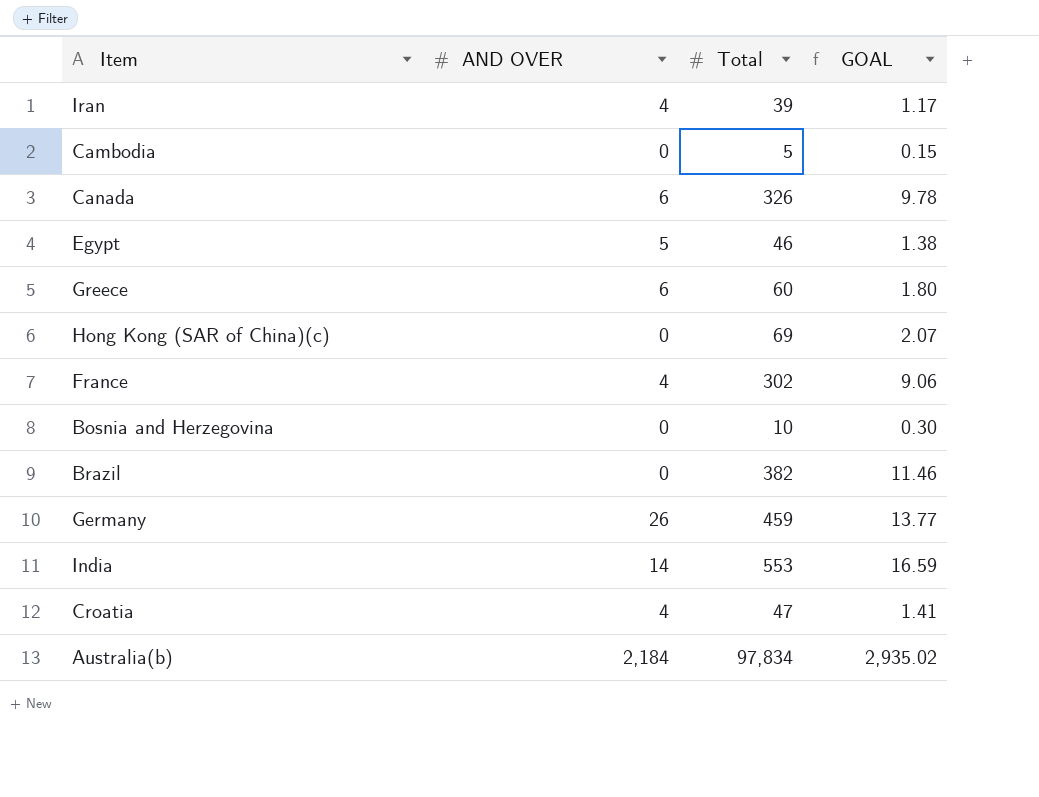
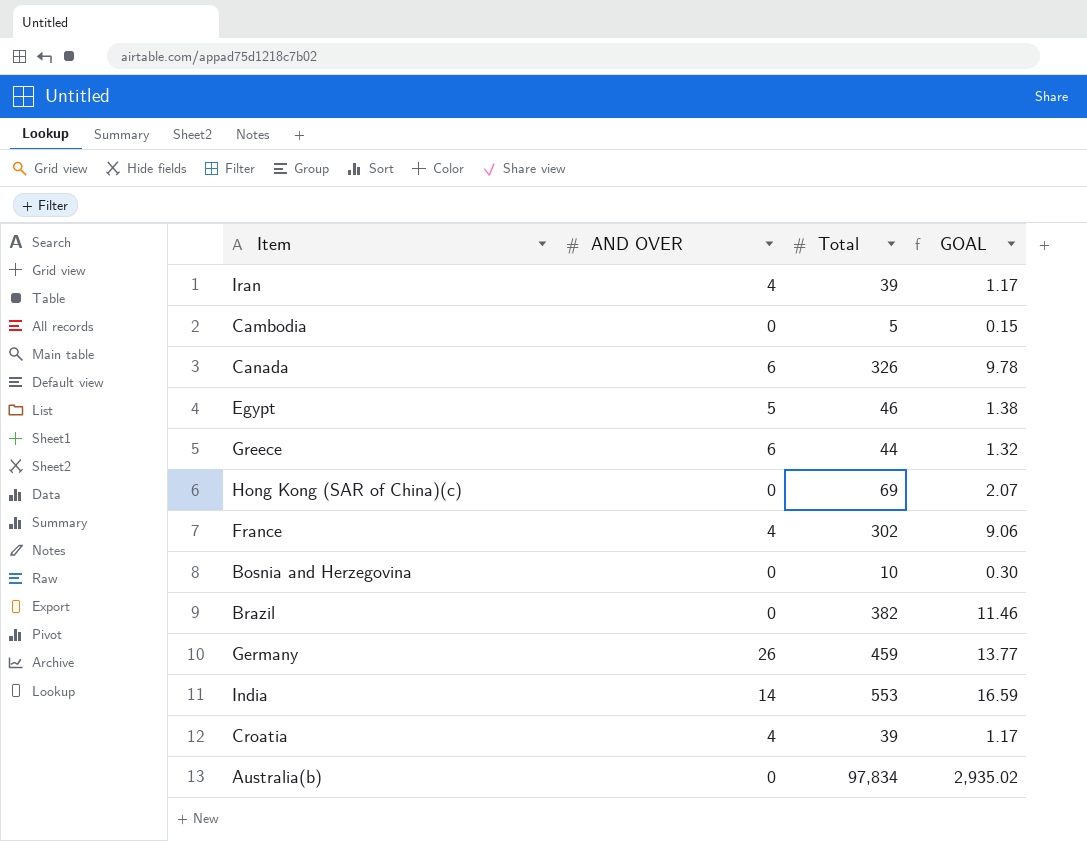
Greece | Total: 60 -> 44
Greece | GOAL: 1.80 -> 1.32
Croatia | Total: 47 -> 39
Croatia | GOAL: 1.41 -> 1.17
Australia(b) | AND OVER: 2,184 -> 0

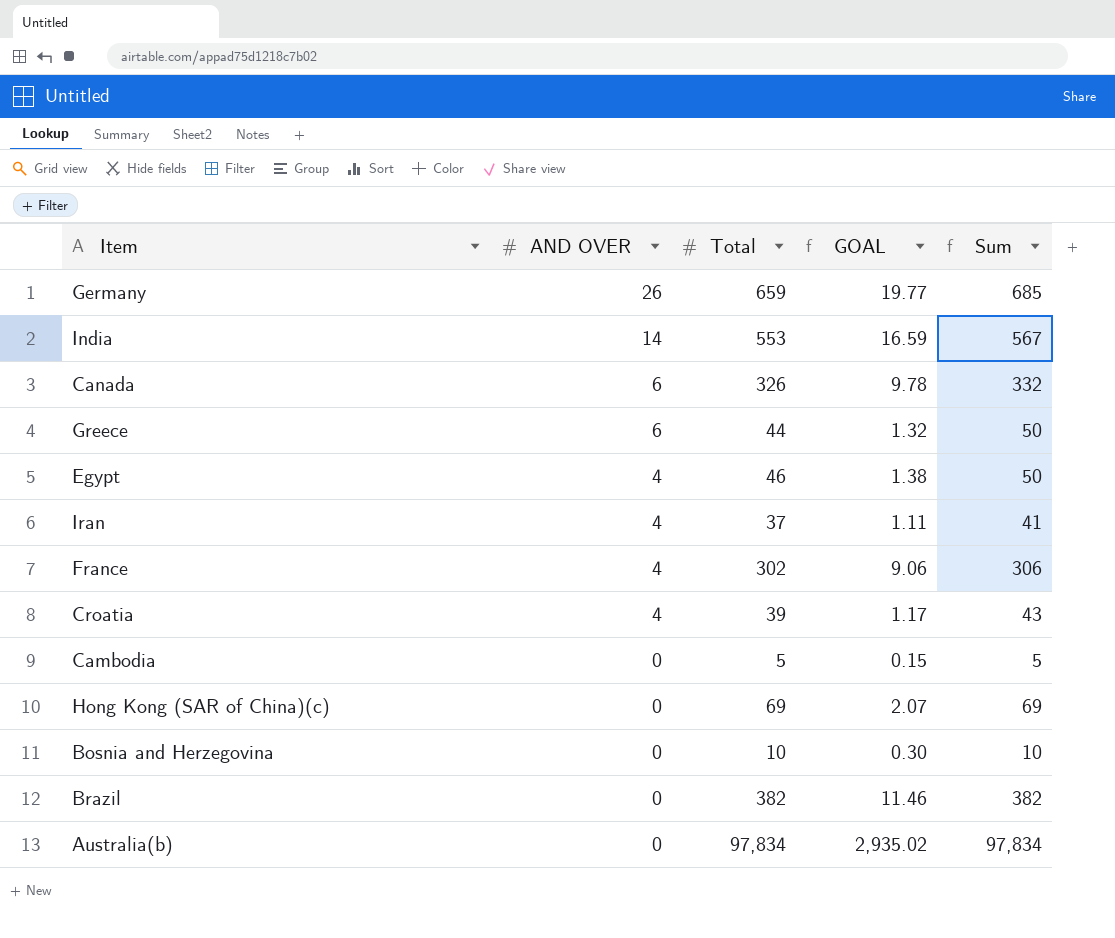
row order: none -> AND OVER descending
column Sum | formula: none -> [AND OVER] + [Total]
Germany | Total: 459 -> 659
Germany | GOAL: 13.77 -> 19.77
Egypt | AND OVER: 5 -> 4
Iran | Total: 39 -> 37
Iran | GOAL: 1.17 -> 1.11

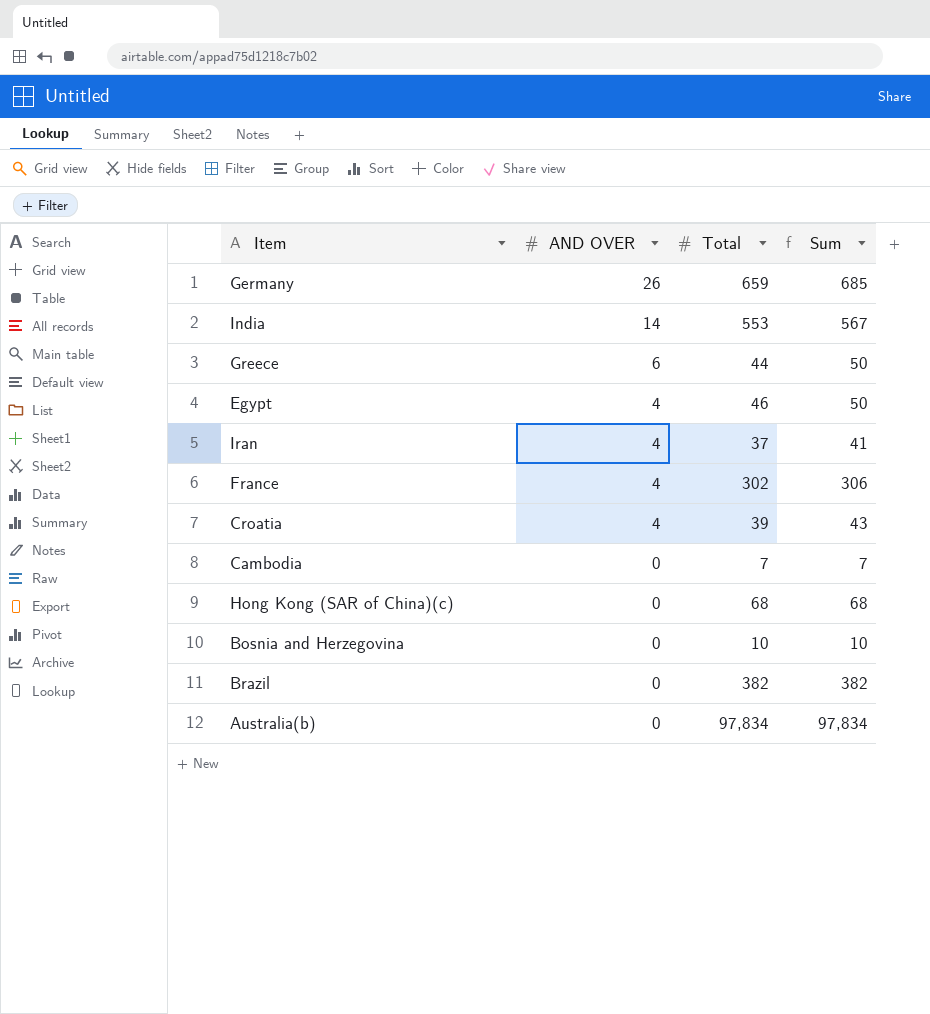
column GOAL | formula: [Total] * 0.03 -> none
row Canada: 6 | 326 | 9.78 | 332 -> none
Cambodia | Total: 5 -> 7
Cambodia | Sum: 5 -> 7
Hong Kong (SAR of China)(c) | Total: 69 -> 68
Hong Kong (SAR of China)(c) | Sum: 69 -> 68

